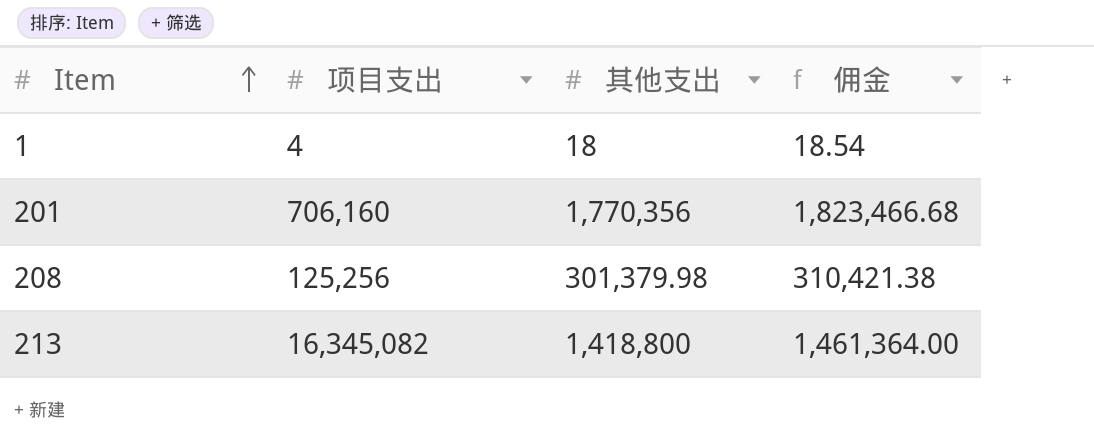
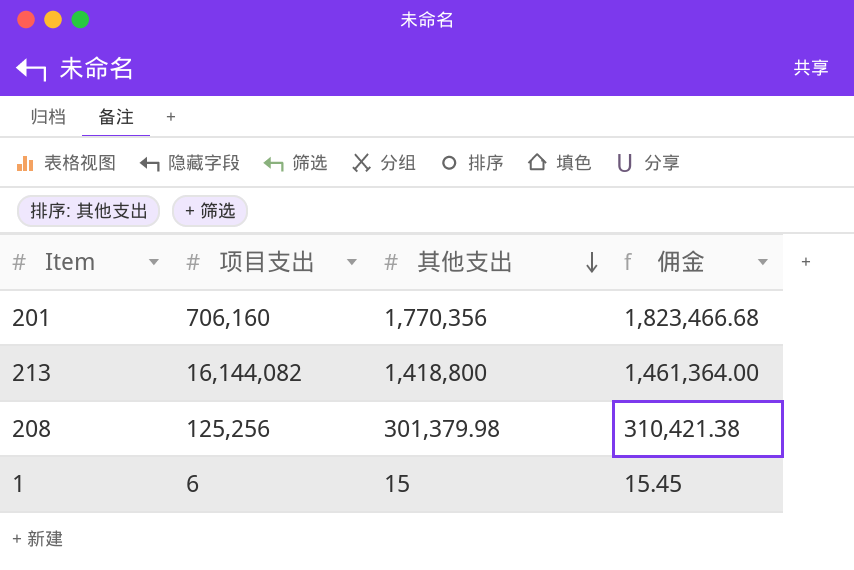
row order: Item ascending -> 其他支出 descending
213 | 项目支出: 16,345,082 -> 16,144,082
1 | 项目支出: 4 -> 6
1 | 其他支出: 18 -> 15
1 | 佣金: 18.54 -> 15.45

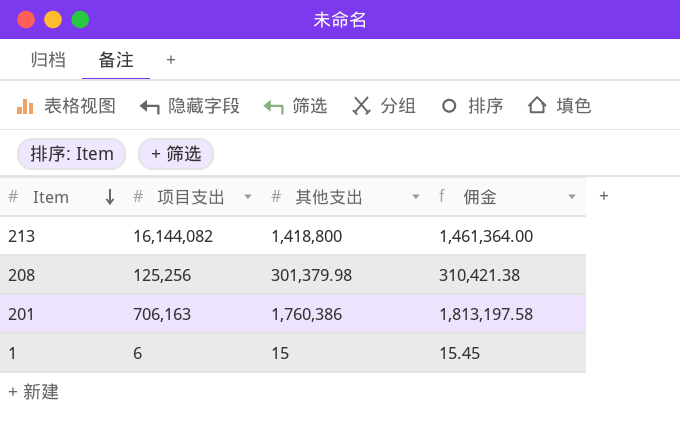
row order: 其他支出 descending -> Item descending
201 | 项目支出: 706,160 -> 706,163
201 | 其他支出: 1,770,356 -> 1,760,386
201 | 佣金: 1,823,466.68 -> 1,813,197.58

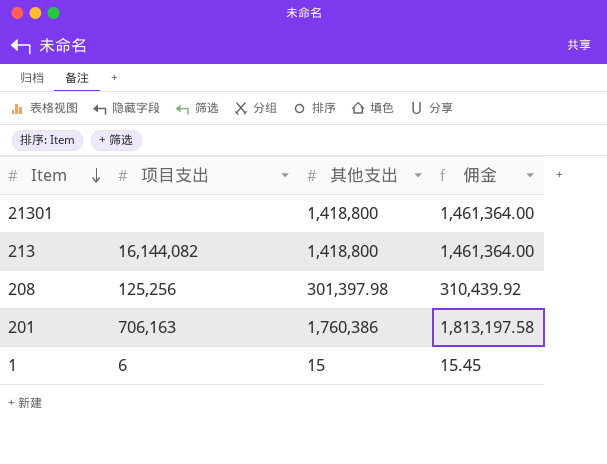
row 21301: none -> none | 1,418,800 | 1,461,364.00
208 | 其他支出: 301,379.98 -> 301,397.98
208 | 佣金: 310,421.38 -> 310,439.92

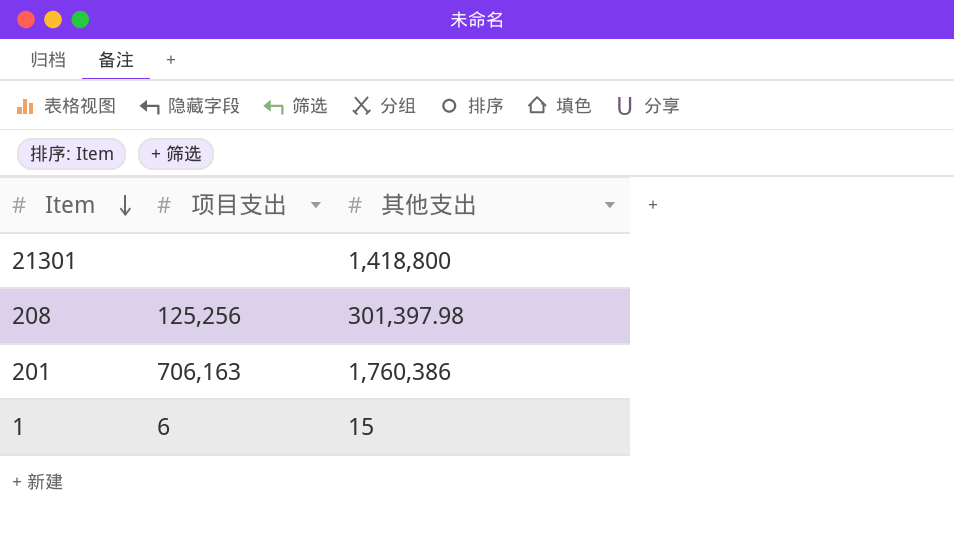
column 佣金 | formula: [其他支出] * 1.03 -> none
row 213: 16,144,082 | 1,418,800 | 1,461,364.00 -> none

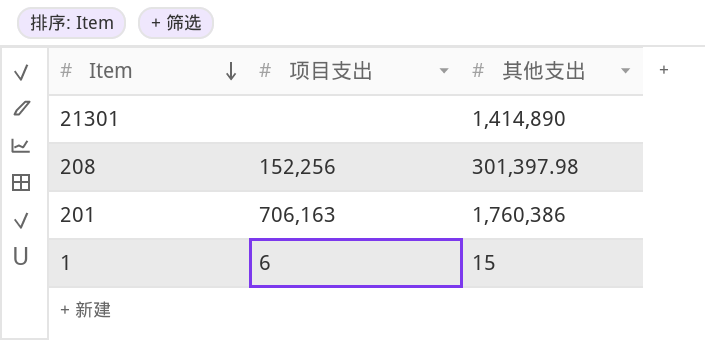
21301 | 其他支出: 1,418,800 -> 1,414,890
208 | 项目支出: 125,256 -> 152,256

